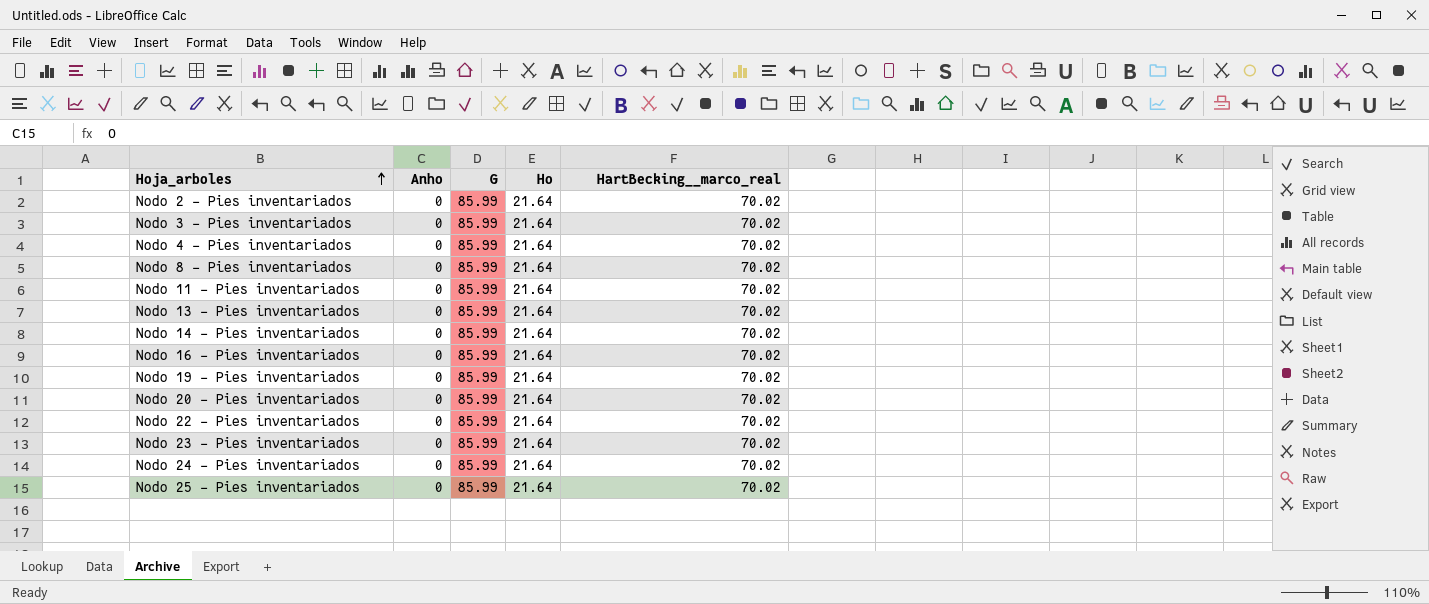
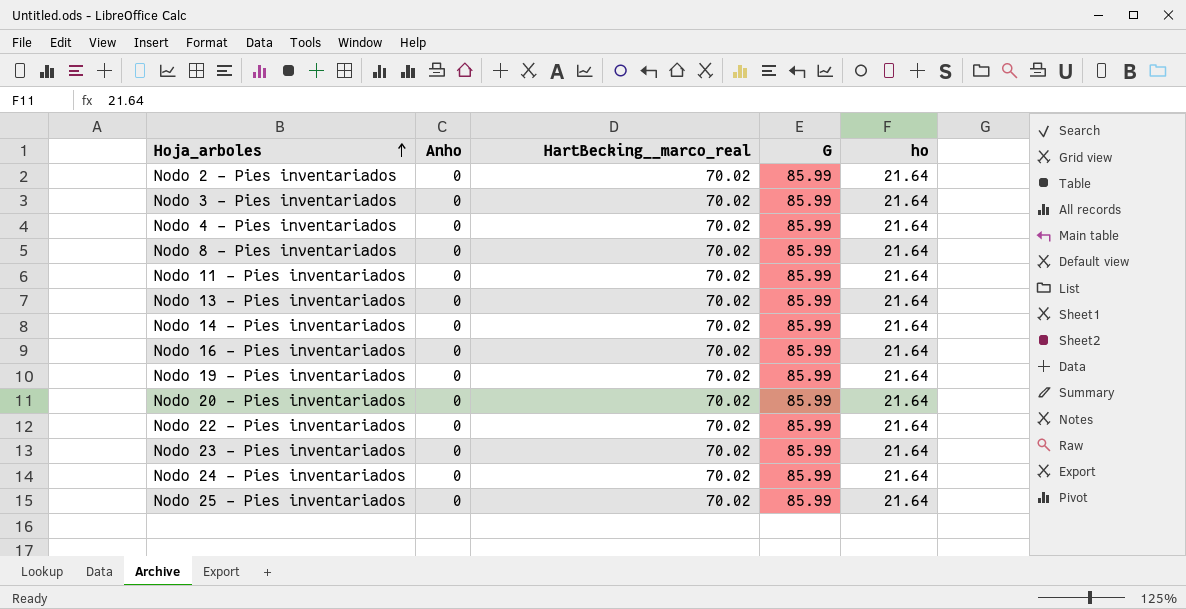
column HartBecking__marco_real | position: 5 -> 3
column name: Ho -> ho

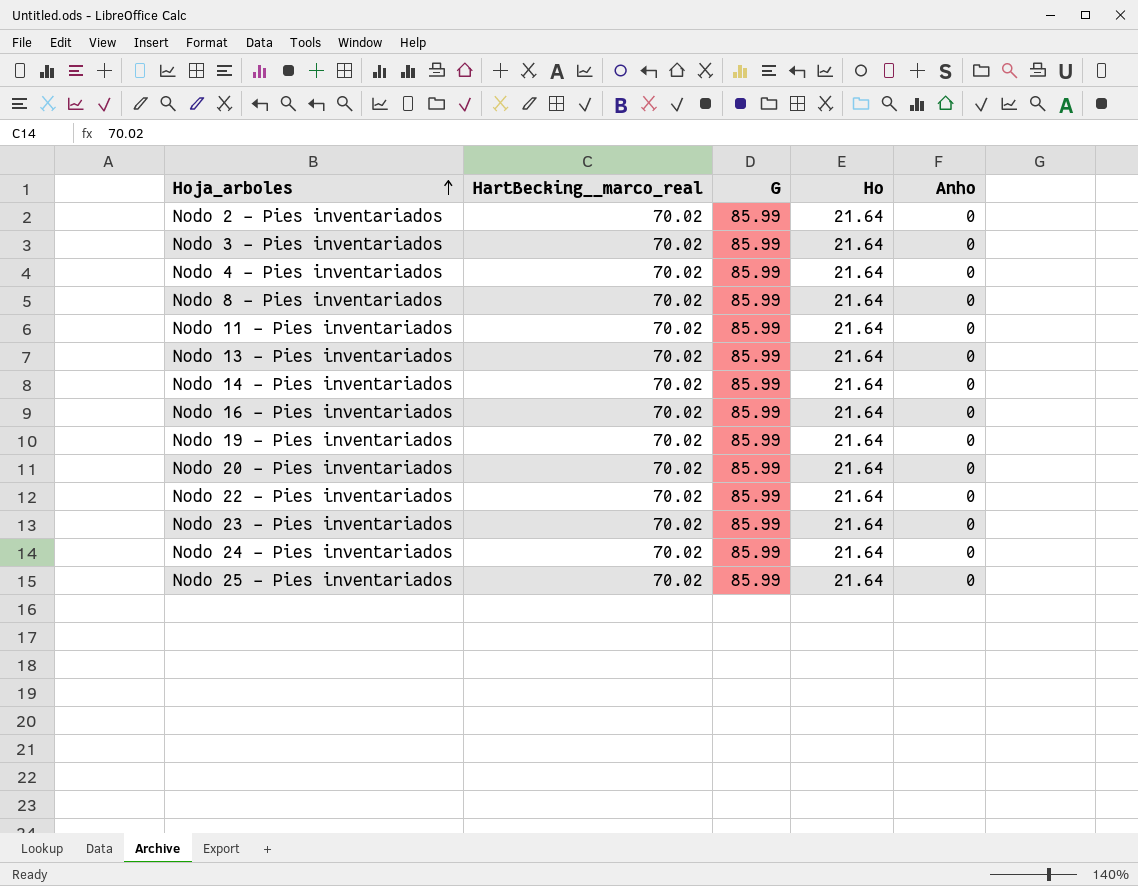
column name: ho -> Ho
column Anho | position: 2 -> 5

